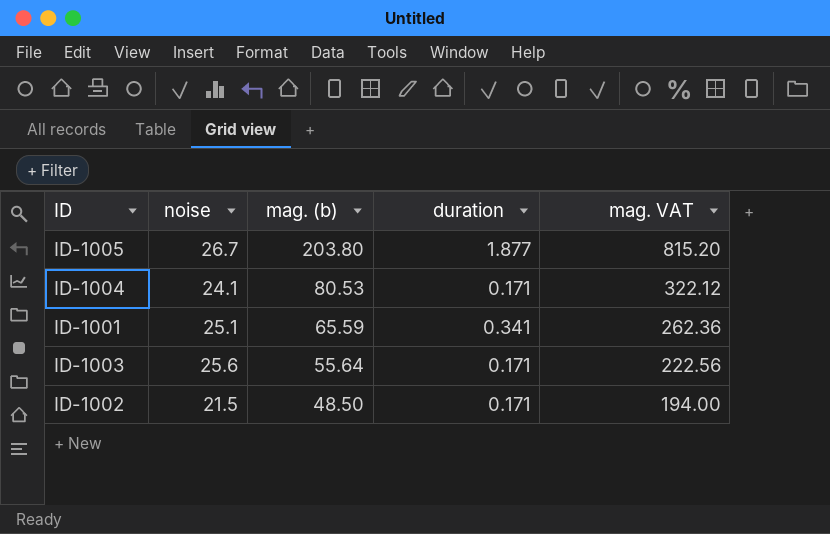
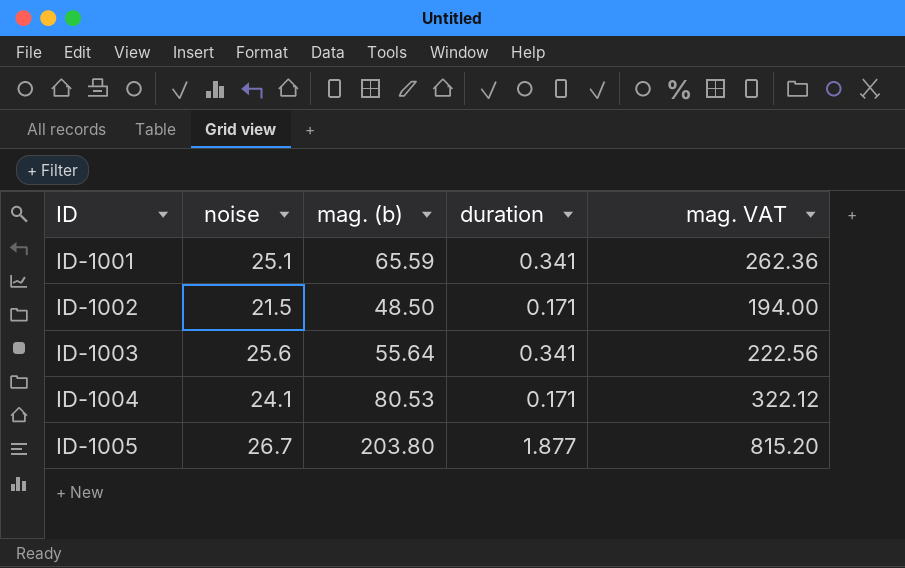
row order: mag. (b) descending -> ID ascending
ID-1003 | duration: 0.171 -> 0.341

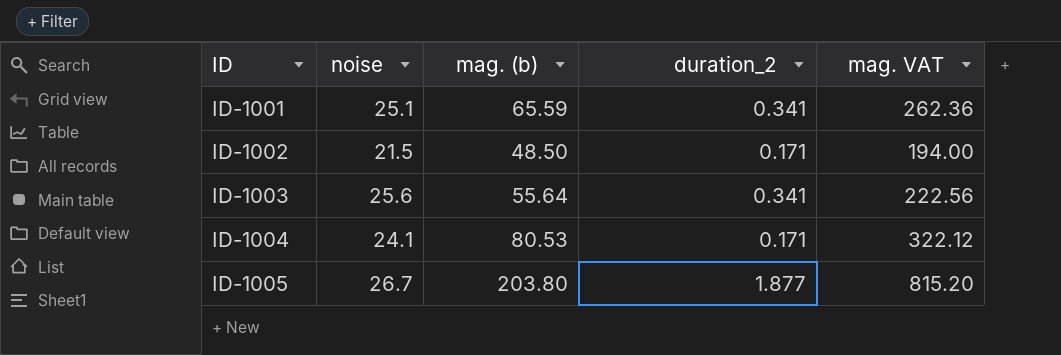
column name: duration -> duration_2

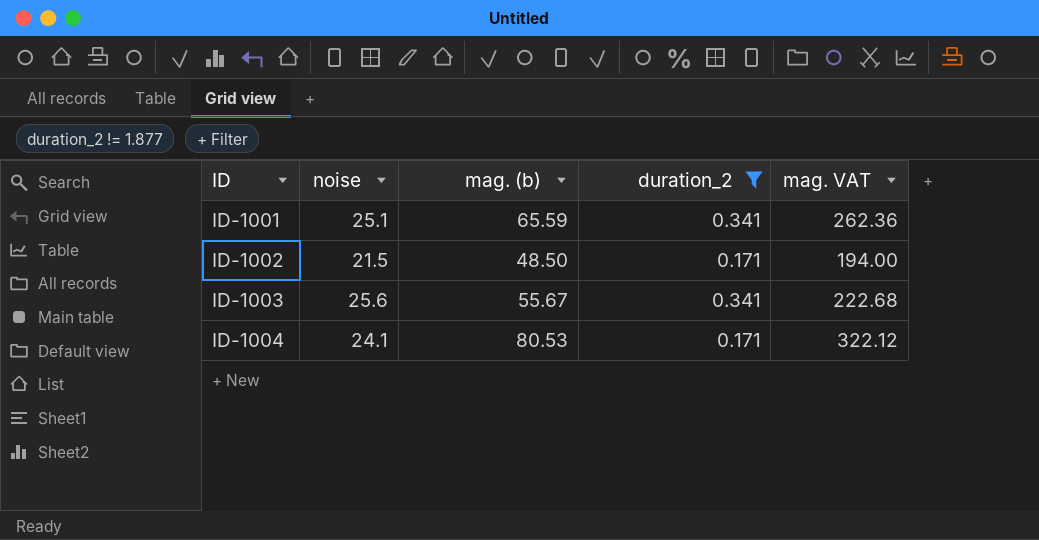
filter: none -> duration_2 != 1.877
ID-1003 | mag. (b): 55.64 -> 55.67
ID-1003 | mag. VAT: 222.56 -> 222.68

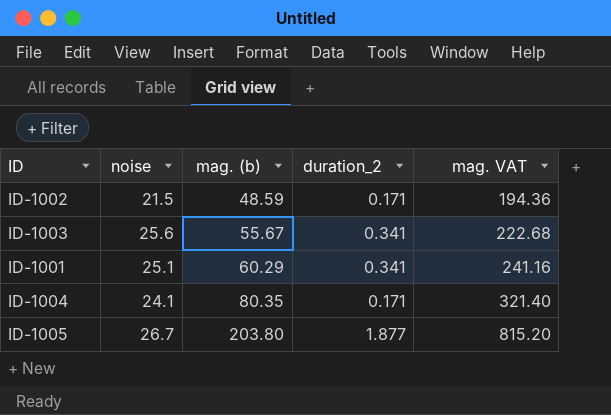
filter: duration_2 != 1.877 -> none
row order: ID ascending -> mag. (b) ascending
ID-1002 | mag. (b): 48.50 -> 48.59
ID-1002 | mag. VAT: 194.00 -> 194.36
ID-1001 | mag. (b): 65.59 -> 60.29
ID-1001 | mag. VAT: 262.36 -> 241.16
ID-1004 | mag. (b): 80.53 -> 80.35
ID-1004 | mag. VAT: 322.12 -> 321.40

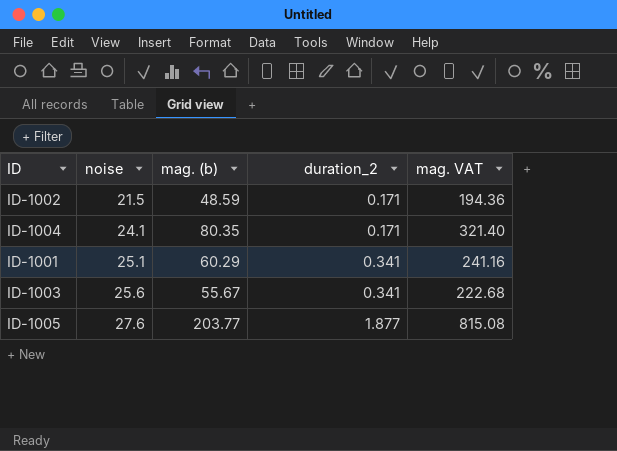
row order: mag. (b) ascending -> noise ascending
ID-1005 | noise: 26.7 -> 27.6
ID-1005 | mag. (b): 203.80 -> 203.77
ID-1005 | mag. VAT: 815.20 -> 815.08

